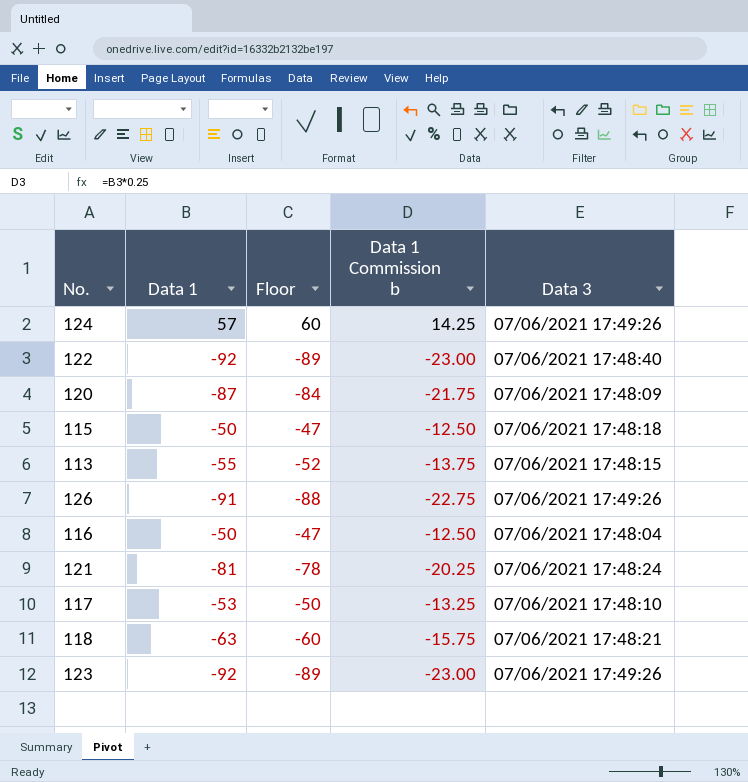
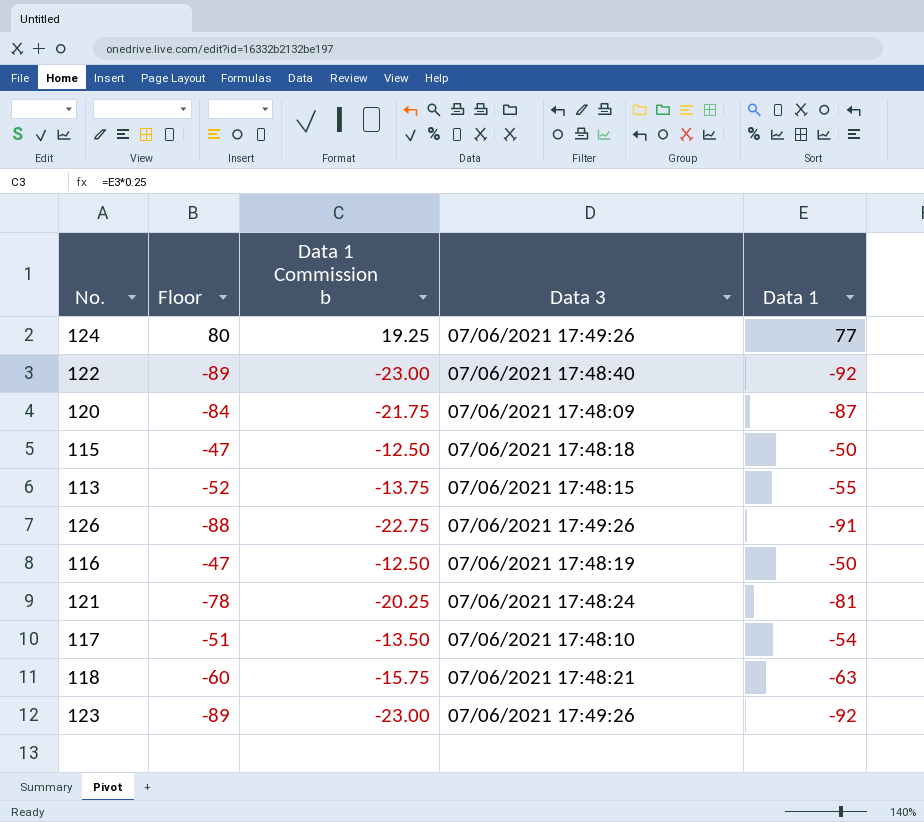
column Data 1 | position: 2 -> 5
124 | Floor: 60 -> 80
124 | Data 1 Commission b: 14.25 -> 19.25
124 | Data 1: 57 -> 77
116 | Data 3: 07/06/2021 17:48:04 -> 07/06/2021 17:48:19
117 | Floor: -50 -> -51
117 | Data 1 Commission b: -13.25 -> -13.50
117 | Data 1: -53 -> -54

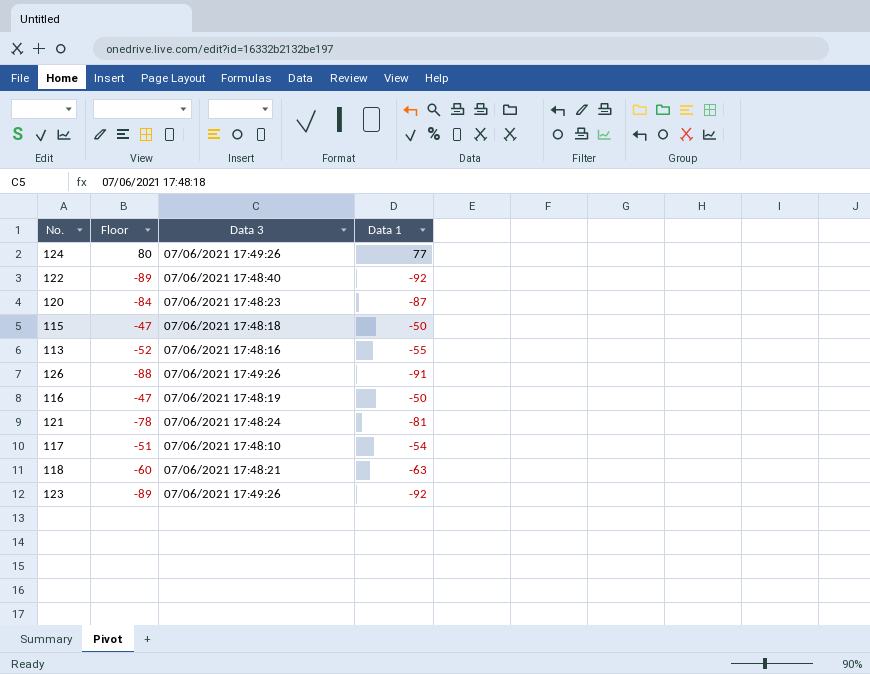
column Data 1 Commission b | formula: [Data 1] * 0.25 -> none
120 | Data 3: 07/06/2021 17:48:09 -> 07/06/2021 17:48:23
113 | Data 3: 07/06/2021 17:48:15 -> 07/06/2021 17:48:16

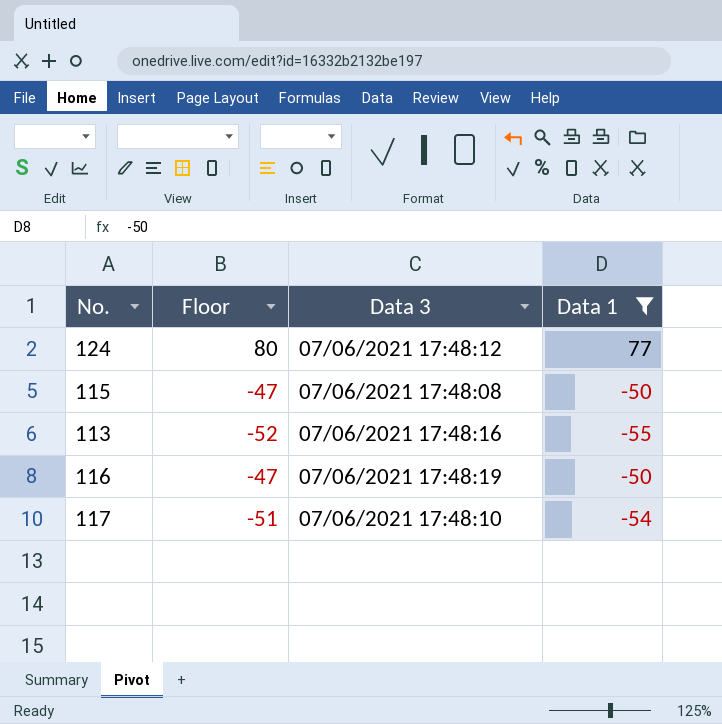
filter: none -> Data 1 >= -55
124 | Data 3: 07/06/2021 17:49:26 -> 07/06/2021 17:48:12
115 | Data 3: 07/06/2021 17:48:18 -> 07/06/2021 17:48:08

